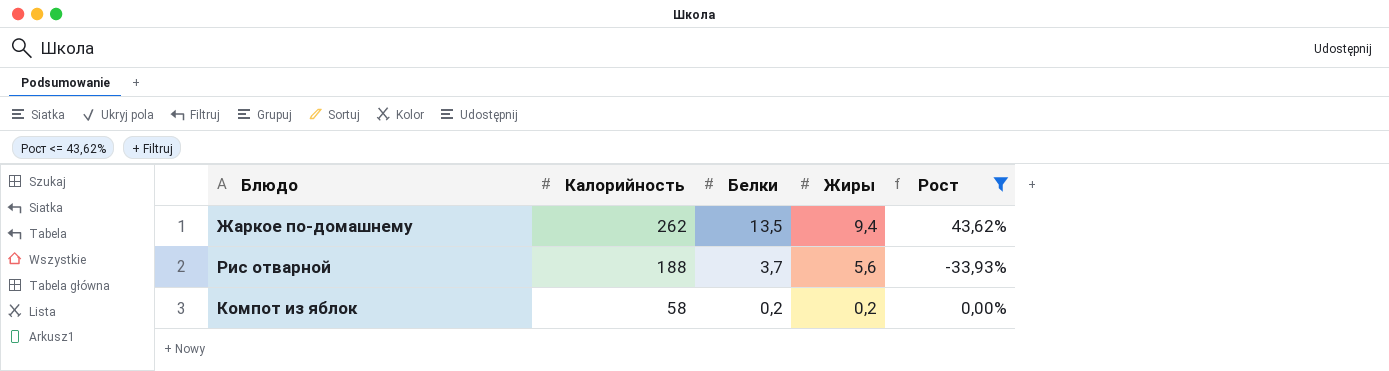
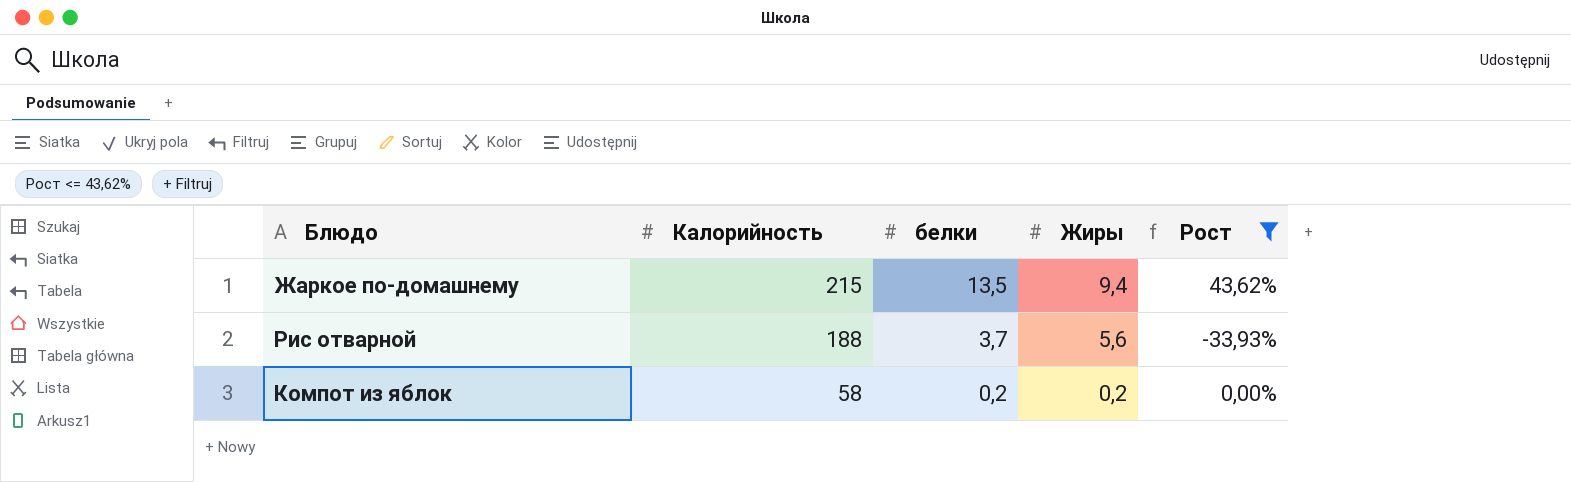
column name: Белки -> белки
Жаркое по-домашнему | Калорийность: 262 -> 215

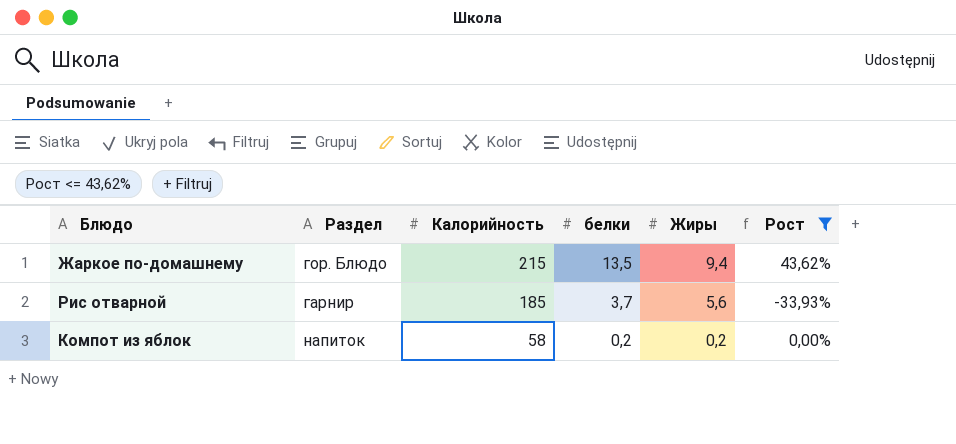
column Раздел | position: none -> 2
Рис отварной | Калорийность: 188 -> 185

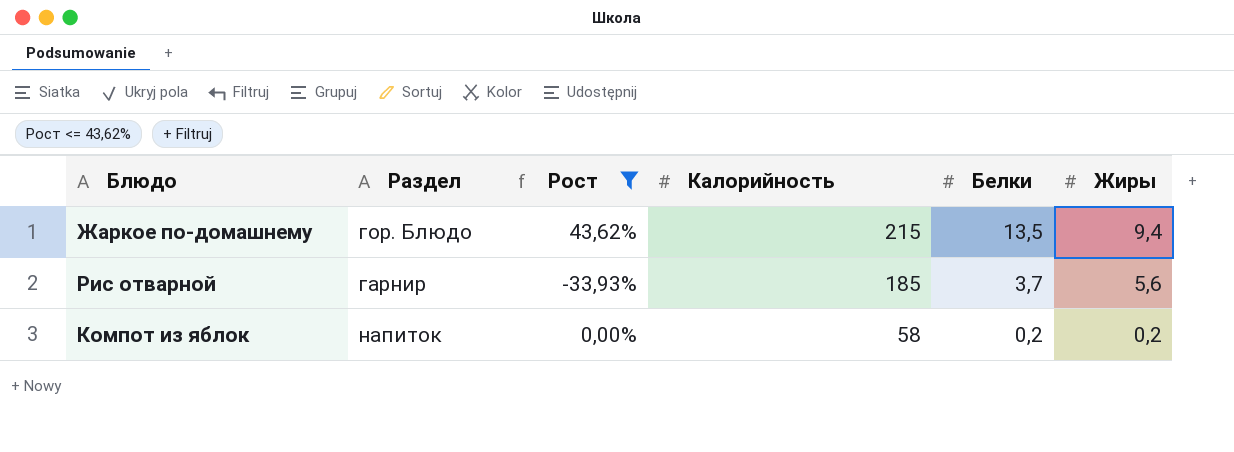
column Рост | position: 6 -> 3
column name: белки -> Белки

